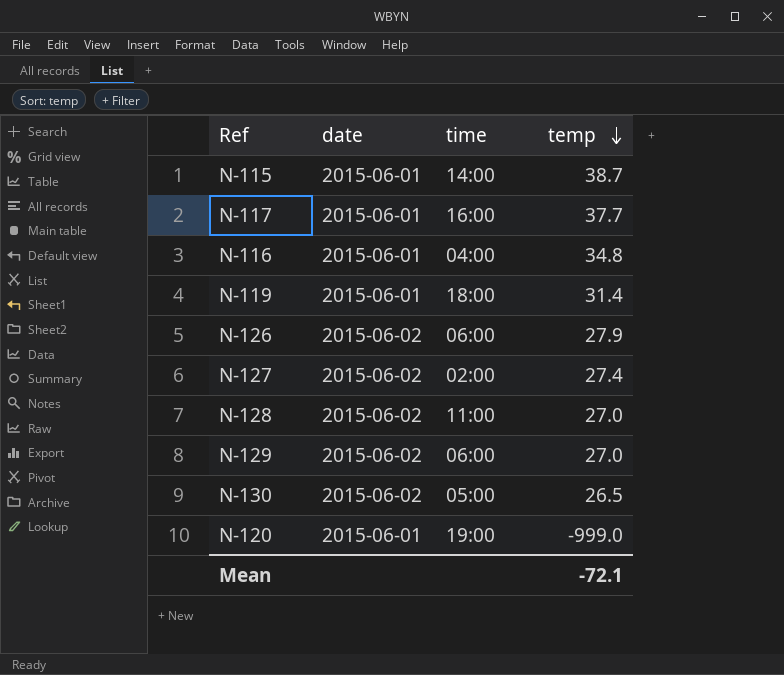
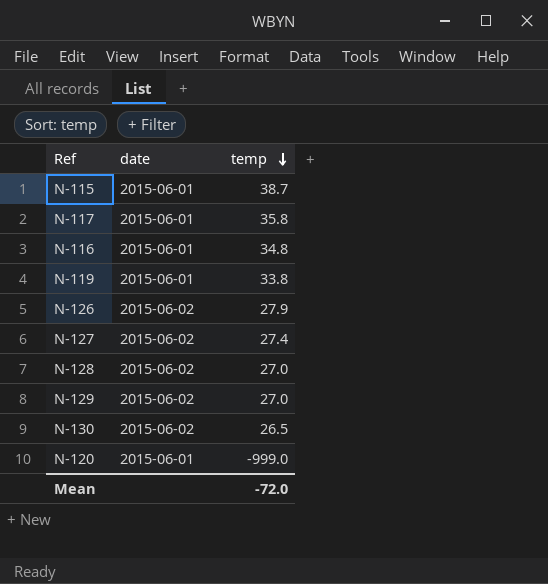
column time | position: 3 -> none
N-117 | temp: 37.7 -> 35.8
N-119 | temp: 31.4 -> 33.8
Mean | temp: -72.1 -> -72.0

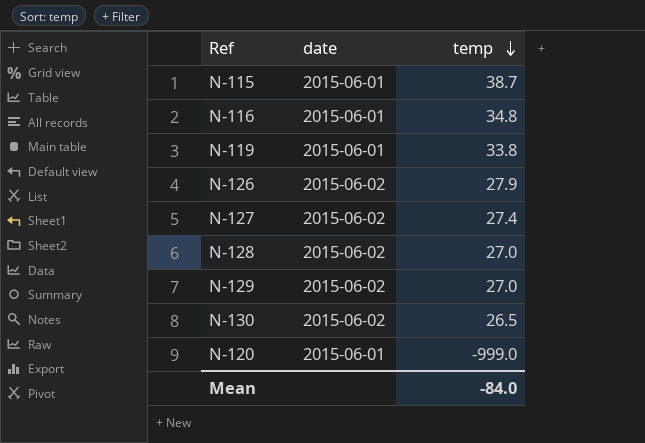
row N-117: 2015-06-01 | 35.8 -> none
Mean | temp: -72.0 -> -84.0

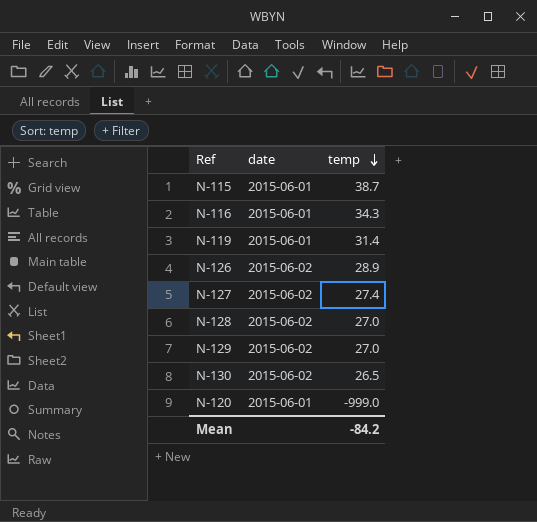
N-116 | temp: 34.8 -> 34.3
N-119 | temp: 33.8 -> 31.4
N-126 | temp: 27.9 -> 28.9
Mean | temp: -84.0 -> -84.2

